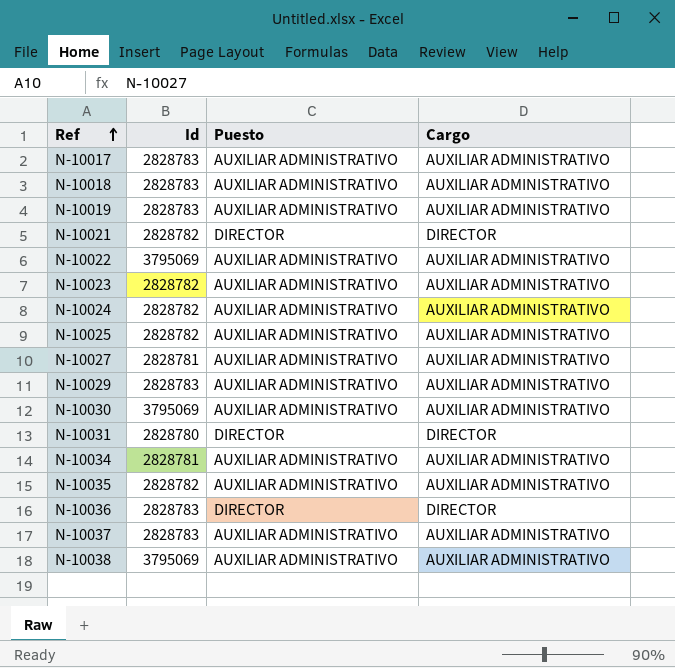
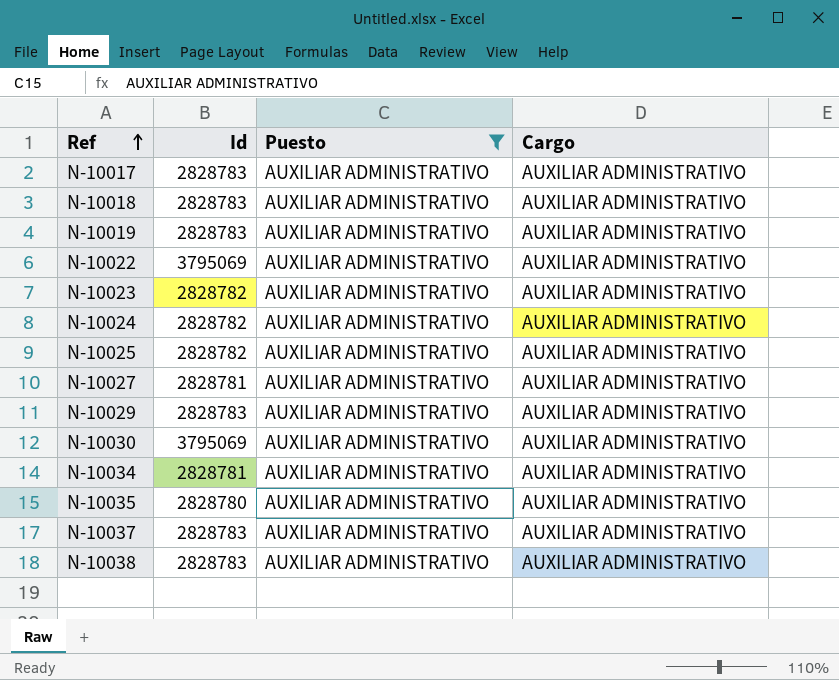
filter: none -> Puesto = AUXILIAR ADMINISTRATIVO
N-10035 | Id: 2828782 -> 2828780
N-10038 | Id: 3795069 -> 2828783

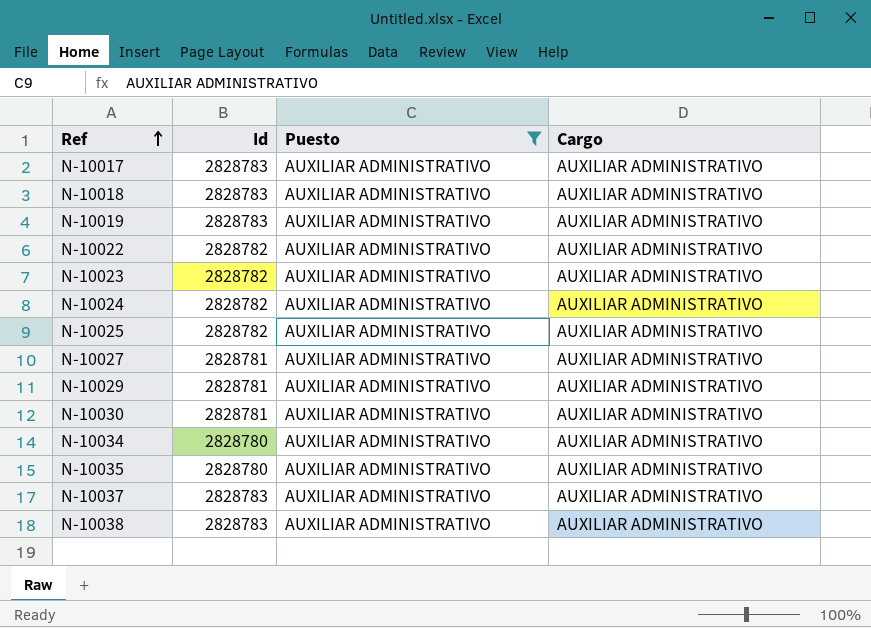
N-10022 | Id: 3795069 -> 2828782
N-10029 | Id: 2828783 -> 2828781
N-10030 | Id: 3795069 -> 2828781
N-10034 | Id: 2828781 -> 2828780

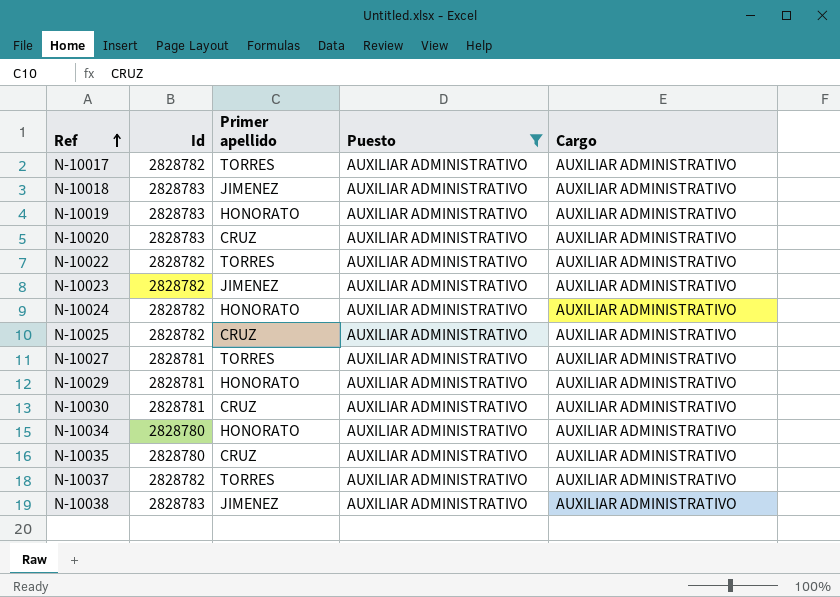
column Primer apellido | position: none -> 3
N-10017 | Id: 2828783 -> 2828782
row N-10020: none -> 2828783 | CRUZ | AUXILIAR ADMINISTRATIVO | AUXILIAR ADMINISTRATIVO
N-10037 | Id: 2828783 -> 2828782

